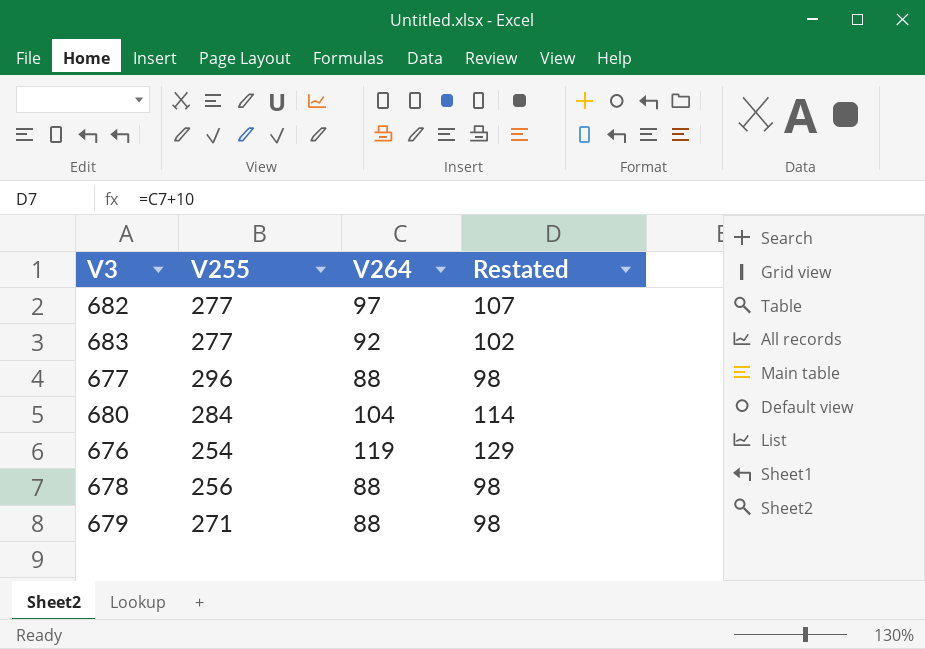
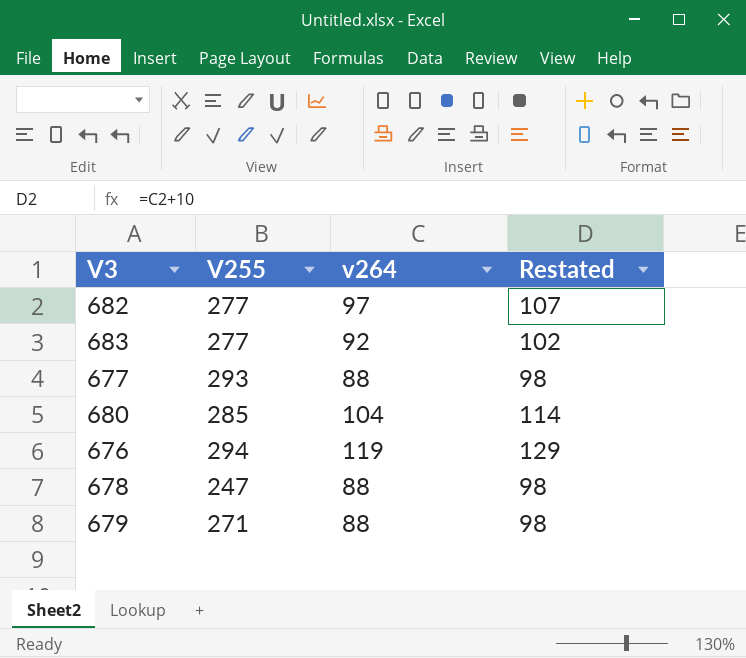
column name: V264 -> v264
677 | V255: 296 -> 293
680 | V255: 284 -> 285
676 | V255: 254 -> 294
678 | V255: 256 -> 247

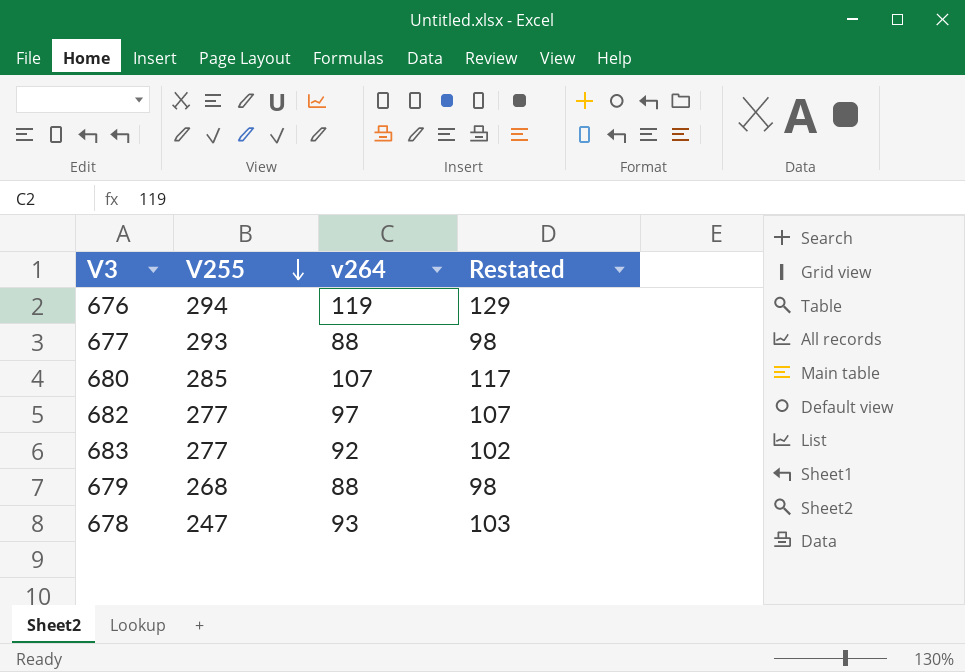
row order: none -> V255 descending
680 | v264: 104 -> 107
680 | Restated: 114 -> 117
679 | V255: 271 -> 268
678 | v264: 88 -> 93
678 | Restated: 98 -> 103

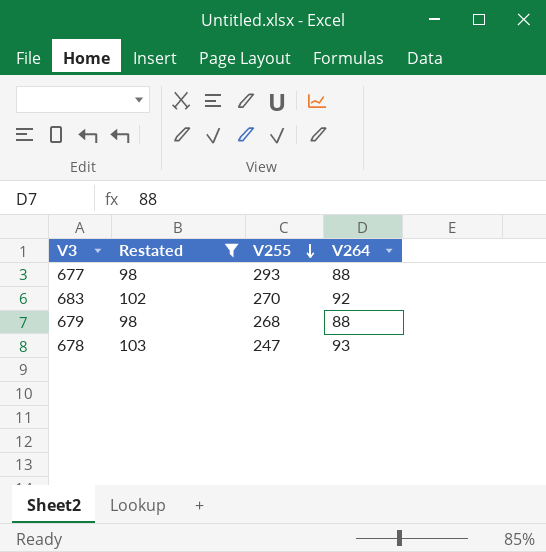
filter: none -> Restated <= 103
column Restated | position: 4 -> 2
column name: v264 -> V264
683 | V255: 277 -> 270

